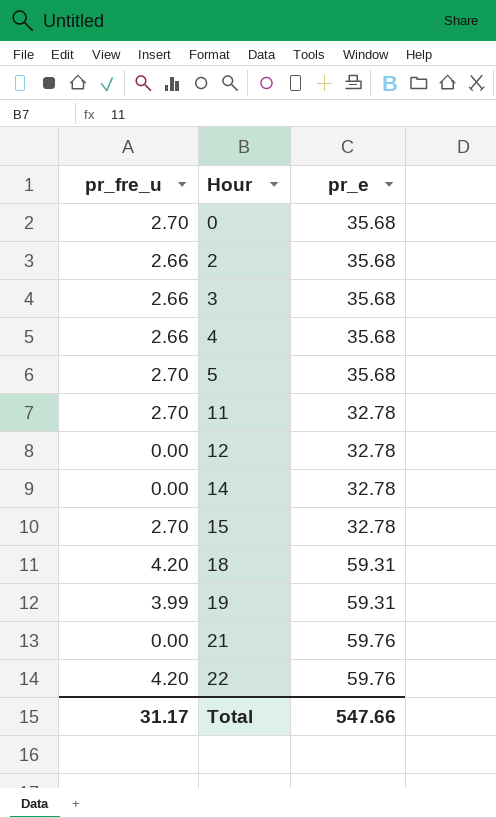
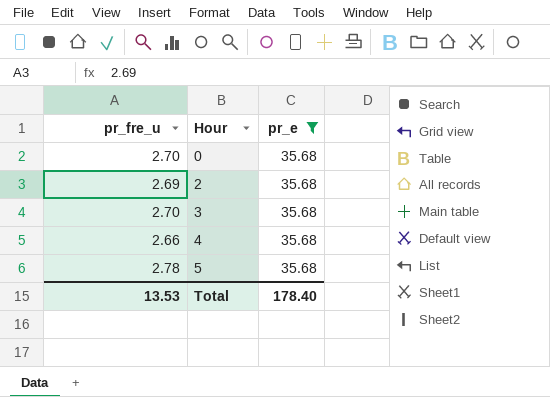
filter: none -> pr_e = 35.68
2 | pr_fre_u: 2.66 -> 2.69
3 | pr_fre_u: 2.66 -> 2.70
5 | pr_fre_u: 2.70 -> 2.78
Total | pr_fre_u: 31.17 -> 13.53
Total | pr_e: 547.66 -> 178.40

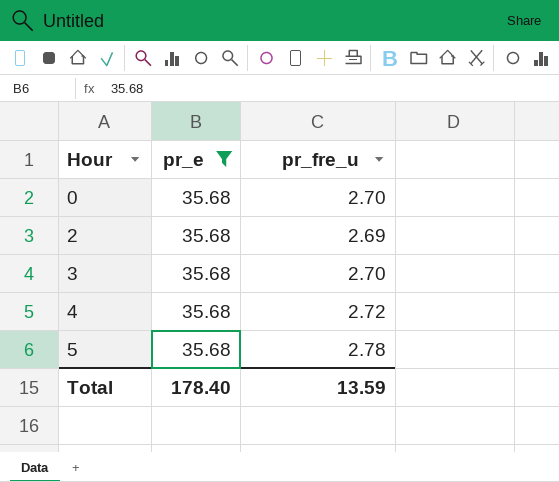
column pr_fre_u | position: 1 -> 3
4 | pr_fre_u: 2.66 -> 2.72
Total | pr_fre_u: 13.53 -> 13.59

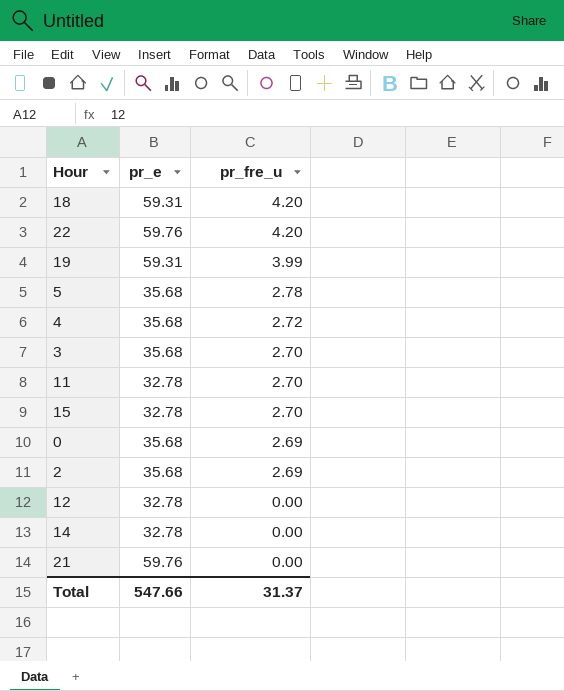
filter: pr_e = 35.68 -> none
row order: Hour ascending -> pr_fre_u descending
0 | pr_fre_u: 2.70 -> 2.69
Total | pr_e: 178.40 -> 547.66
Total | pr_fre_u: 13.59 -> 31.37

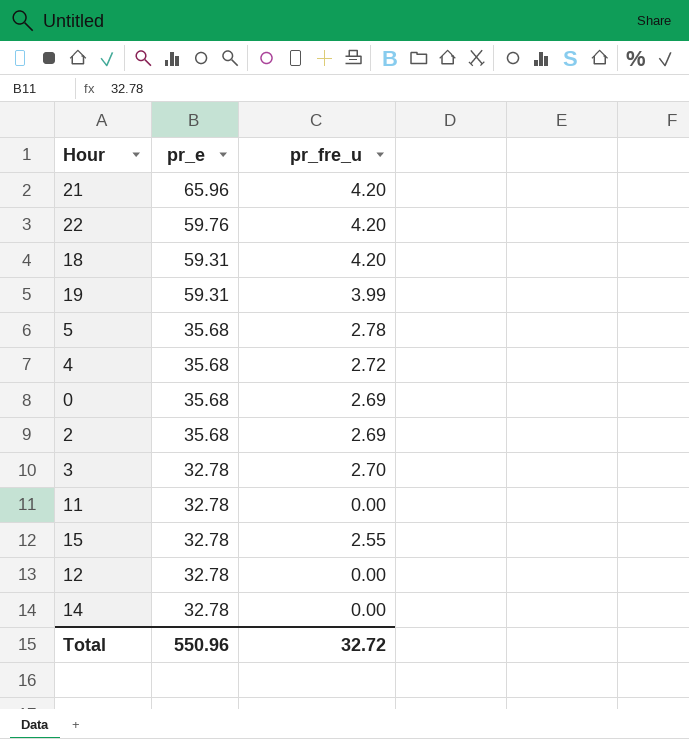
row order: pr_fre_u descending -> pr_e descending
21 | pr_e: 59.76 -> 65.96
21 | pr_fre_u: 0.00 -> 4.20
3 | pr_e: 35.68 -> 32.78
11 | pr_fre_u: 2.70 -> 0.00
15 | pr_fre_u: 2.70 -> 2.55
Total | pr_e: 547.66 -> 550.96
Total | pr_fre_u: 31.37 -> 32.72

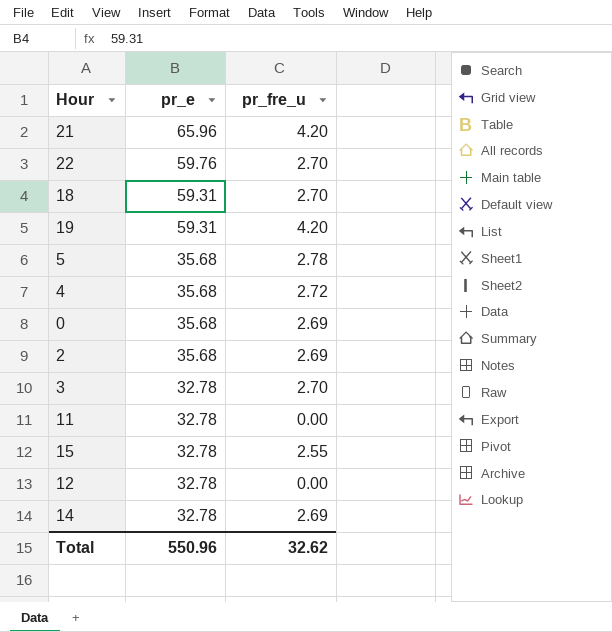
22 | pr_fre_u: 4.20 -> 2.70
18 | pr_fre_u: 4.20 -> 2.70
19 | pr_fre_u: 3.99 -> 4.20
14 | pr_fre_u: 0.00 -> 2.69
Total | pr_fre_u: 32.72 -> 32.62

